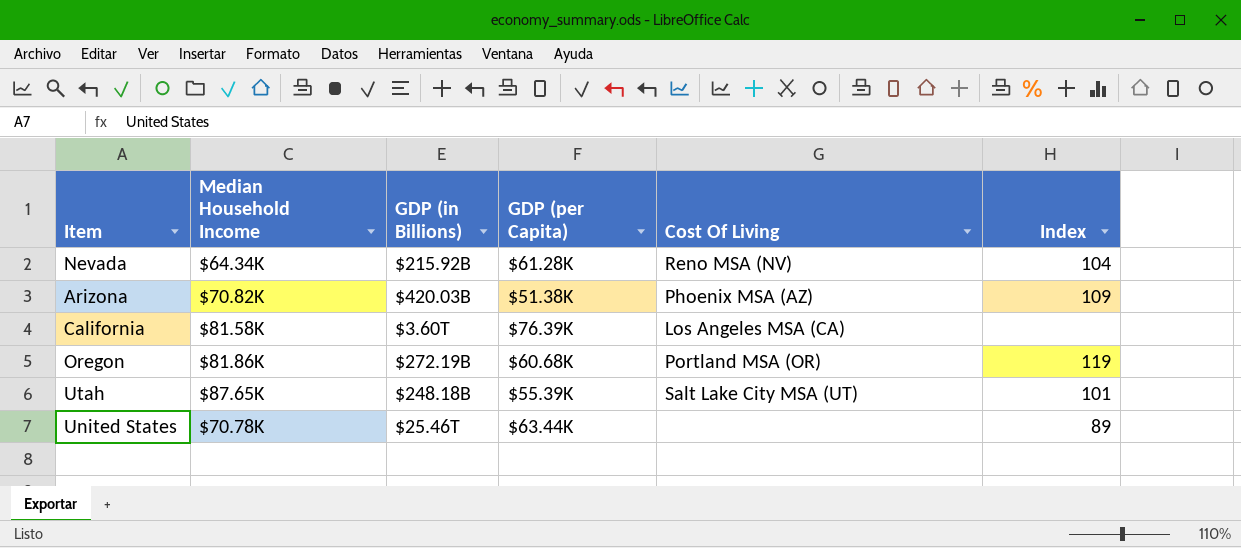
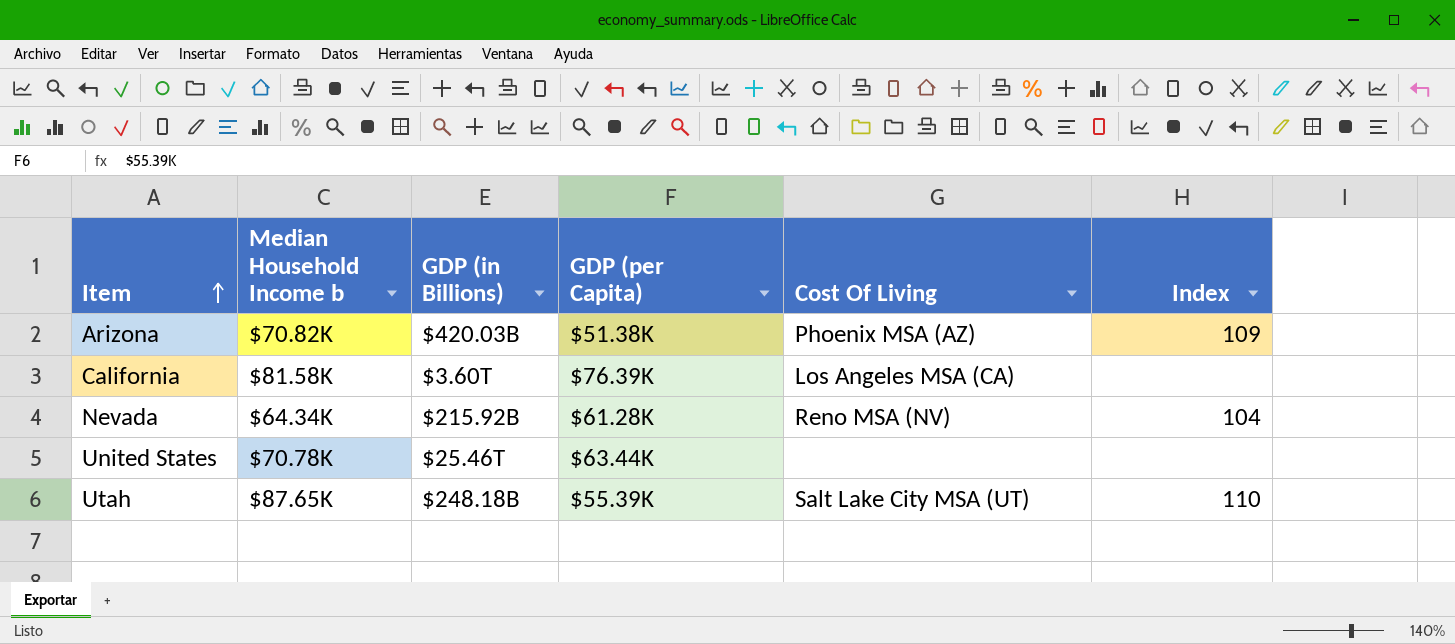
row order: none -> Item ascending
column name: Median Household Income -> Median Household Income b
row Oregon: $81.86K | $272.19B | $60.68K | Portland MSA (OR) | 119 -> none
United States | Index: 89 -> none
Utah | Index: 101 -> 110

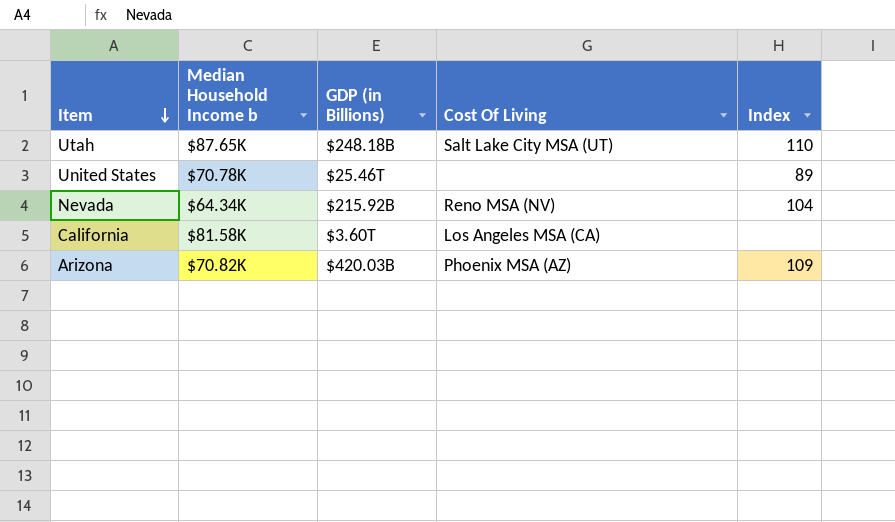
row order: Item ascending -> Item descending
column GDP (per Capita) | position: 4 -> none
United States | Index: none -> 89

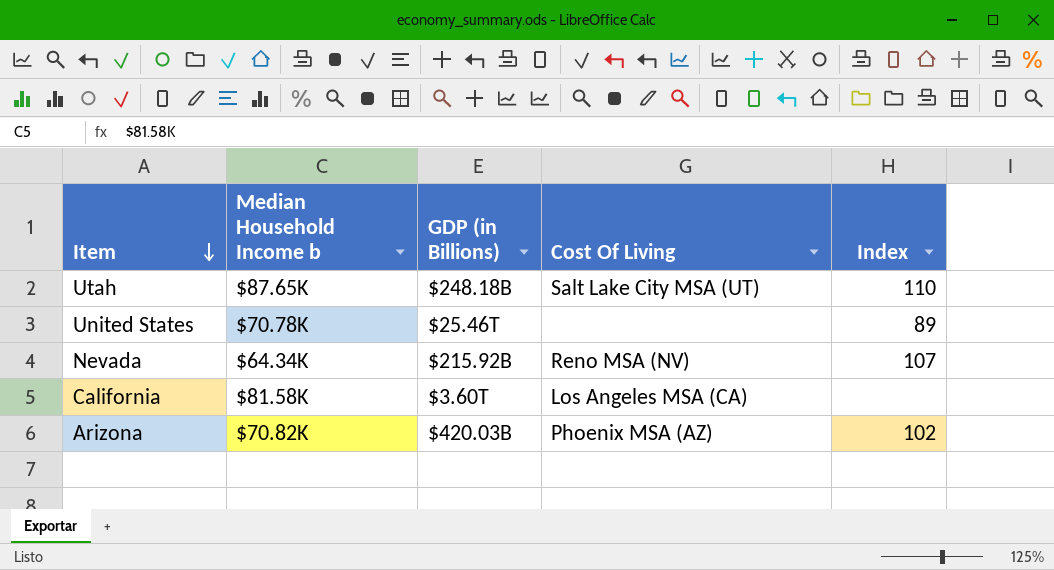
Nevada | Index: 104 -> 107
Arizona | Index: 109 -> 102

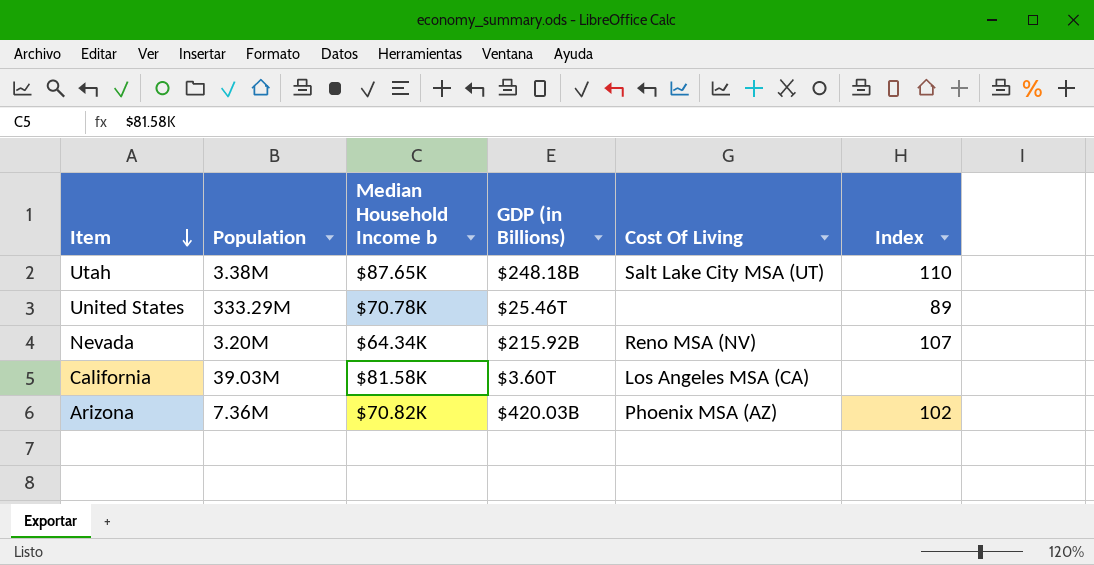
column Population | position: none -> 2

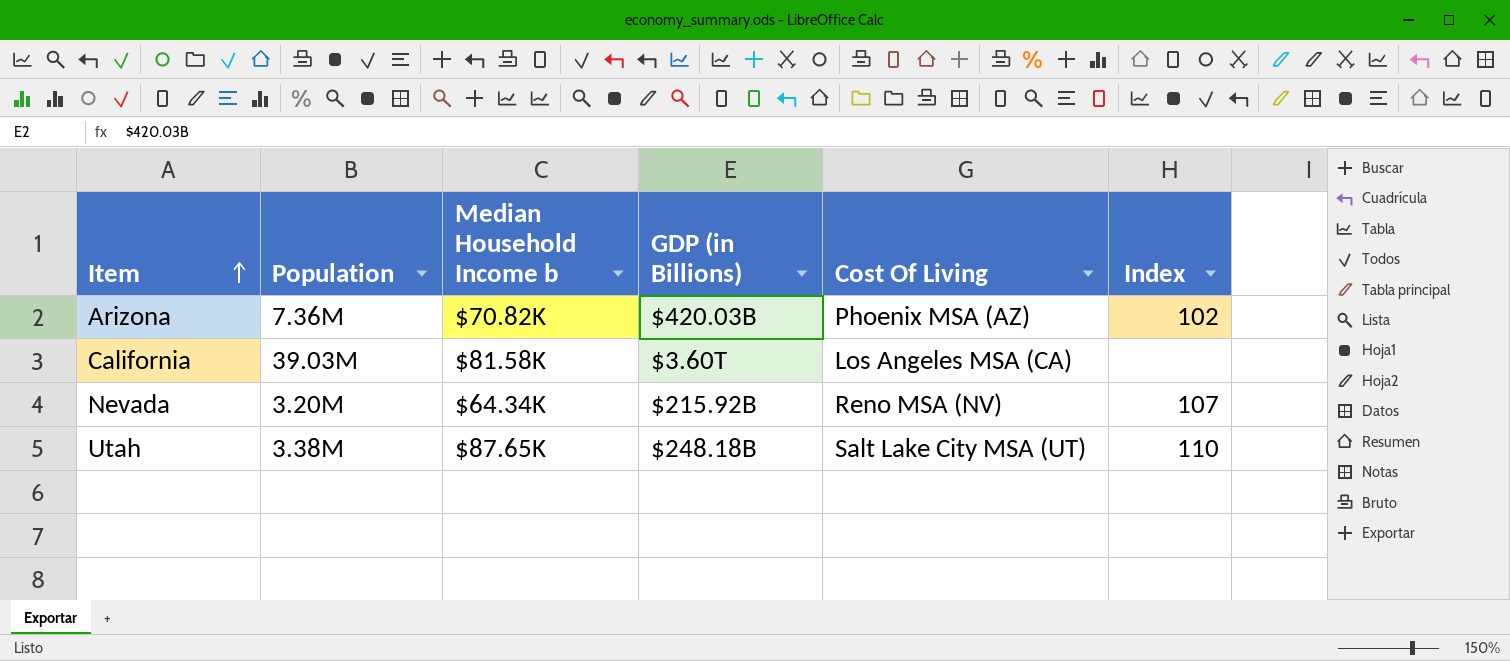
row order: Item descending -> Item ascending
row United States: 333.29M | $70.78K | $25.46T | none | 89 -> none

